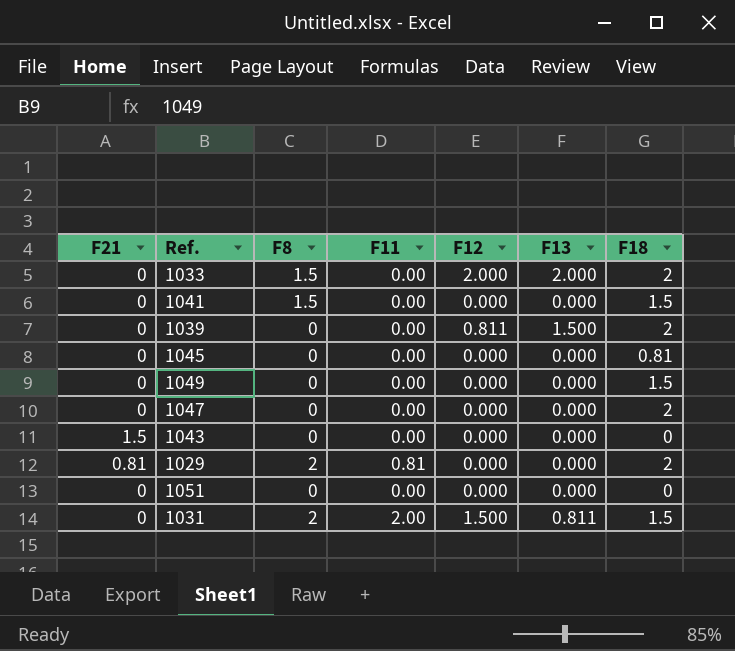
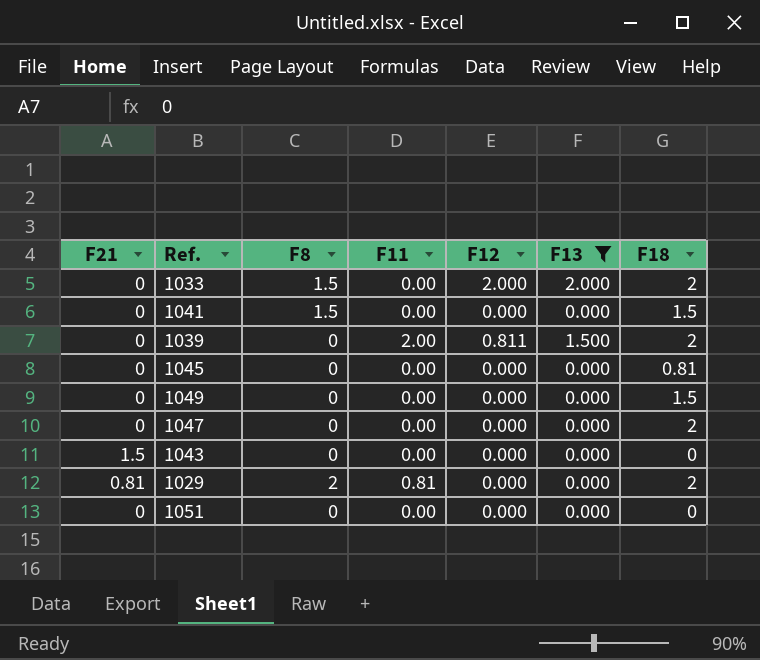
filter: none -> F13 != 0.811
1039 | F11: 0.00 -> 2.00

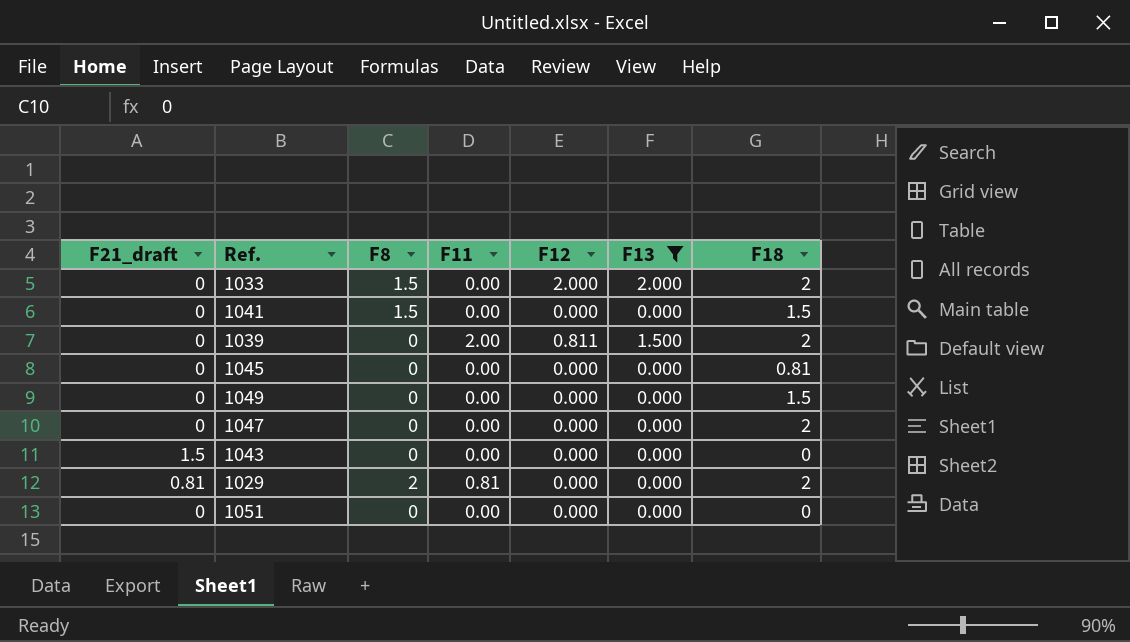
column name: F21 -> F21_draft

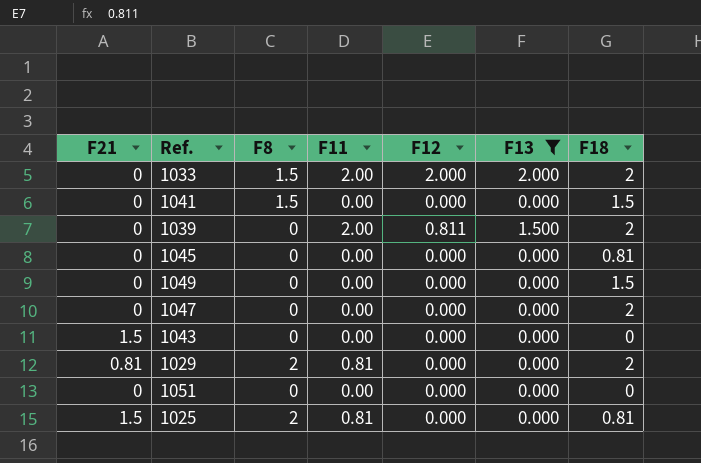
column name: F21_draft -> F21
1033 | F11: 0.00 -> 2.00
row 1025: none -> 1.5 | 2 | 0.81 | 0.000 | 0.000 | 0.81

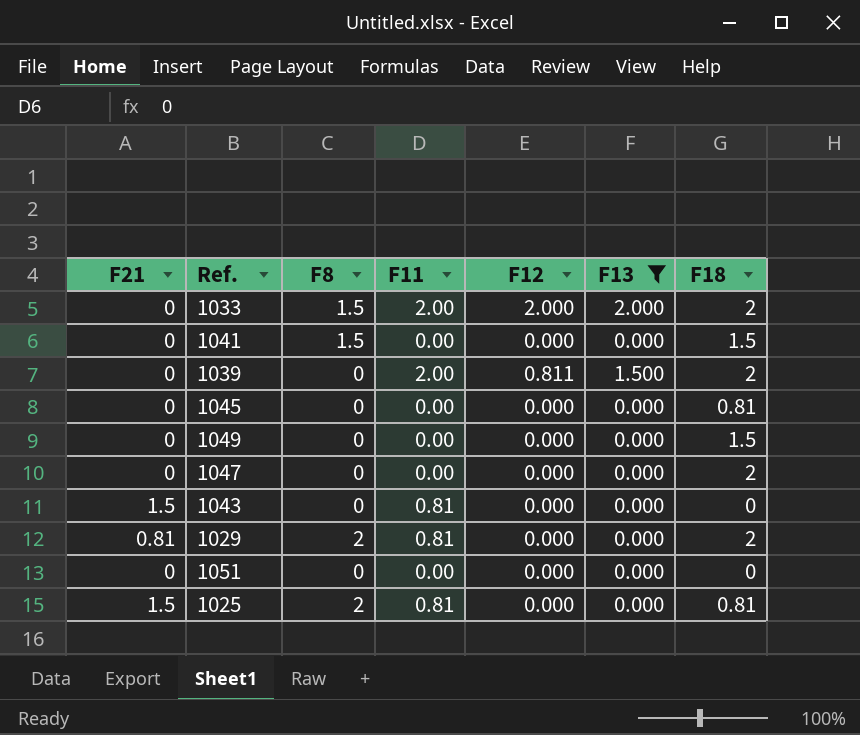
1043 | F11: 0.00 -> 0.81

